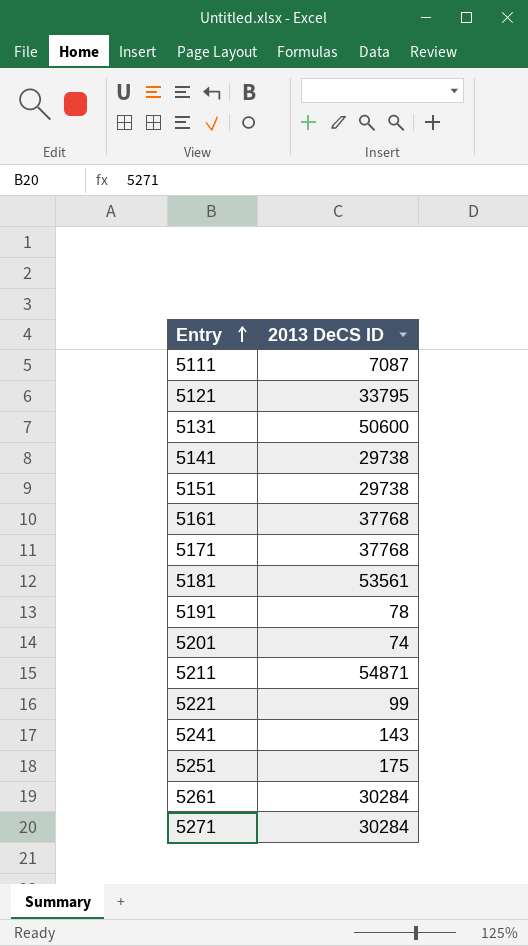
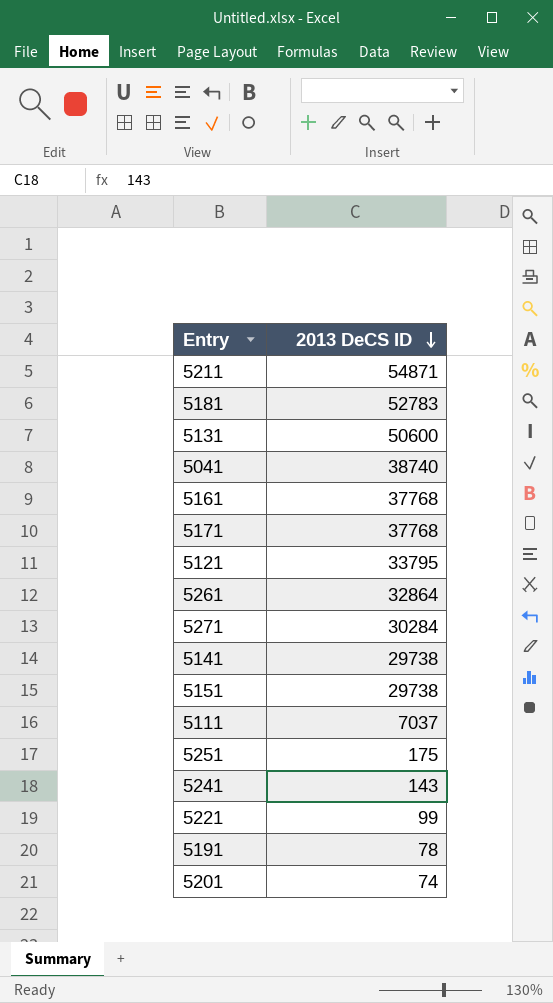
row order: Entry ascending -> 2013 DeCS ID descending
5181 | 2013 DeCS ID: 53561 -> 52783
row 5041: none -> 38740
5261 | 2013 DeCS ID: 30284 -> 32864
5111 | 2013 DeCS ID: 7087 -> 7037

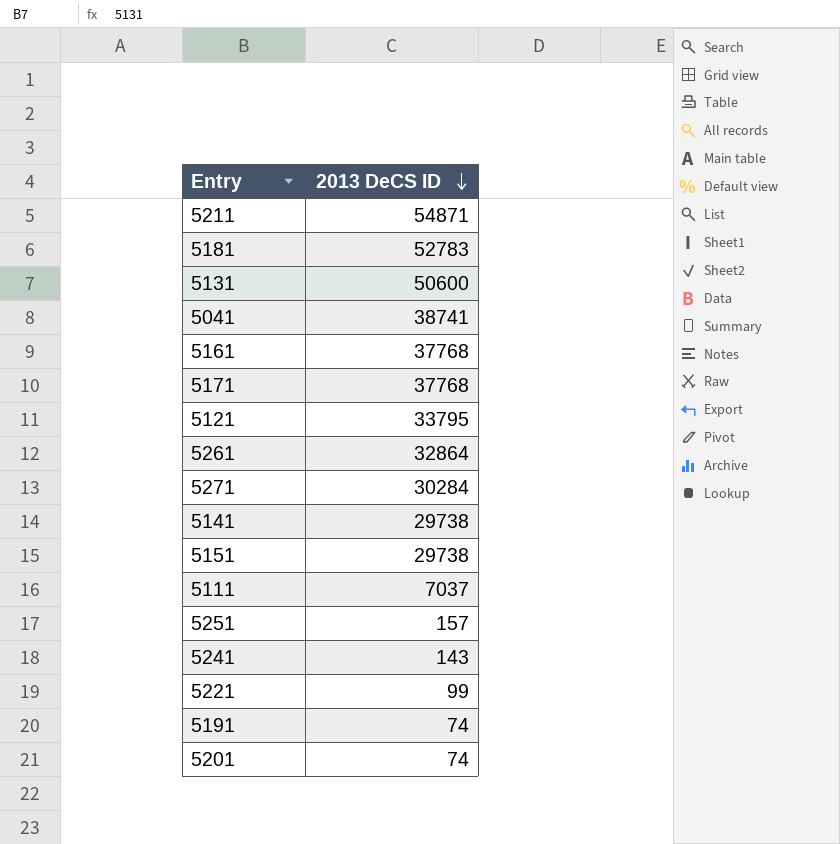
5041 | 2013 DeCS ID: 38740 -> 38741
5251 | 2013 DeCS ID: 175 -> 157
5191 | 2013 DeCS ID: 78 -> 74

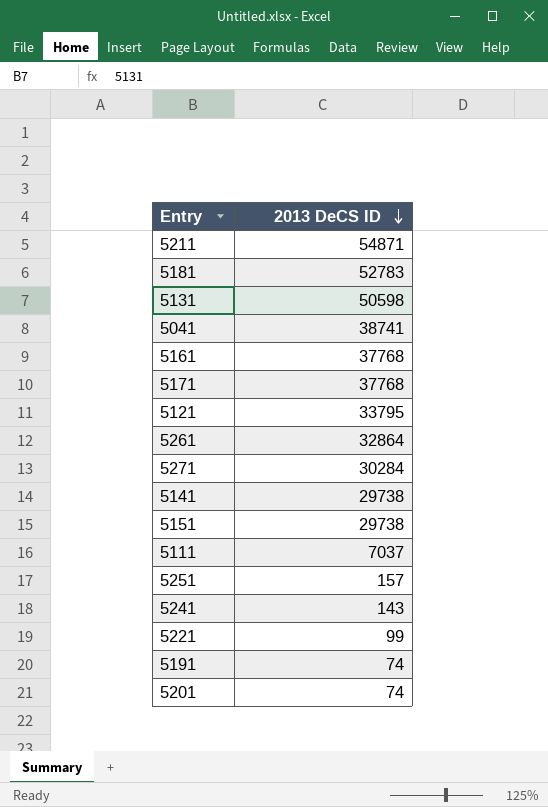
5131 | 2013 DeCS ID: 50600 -> 50598

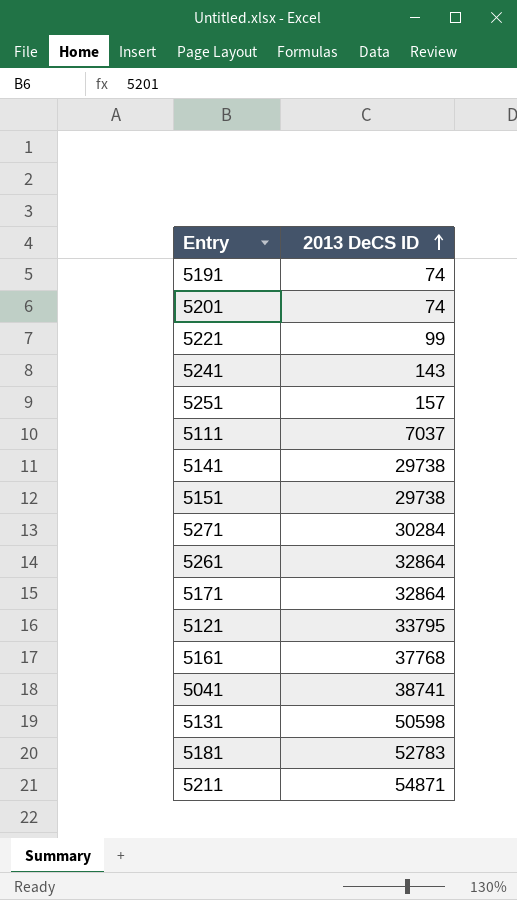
row order: 2013 DeCS ID descending -> 2013 DeCS ID ascending
5171 | 2013 DeCS ID: 37768 -> 32864

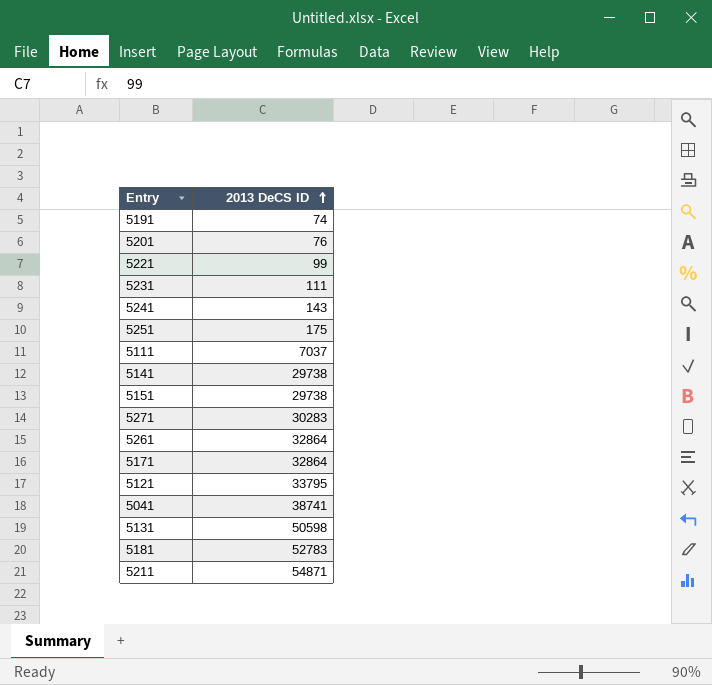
row 5161: 37768 -> none
5201 | 2013 DeCS ID: 74 -> 76
row 5231: none -> 111
5251 | 2013 DeCS ID: 157 -> 175
5271 | 2013 DeCS ID: 30284 -> 30283

